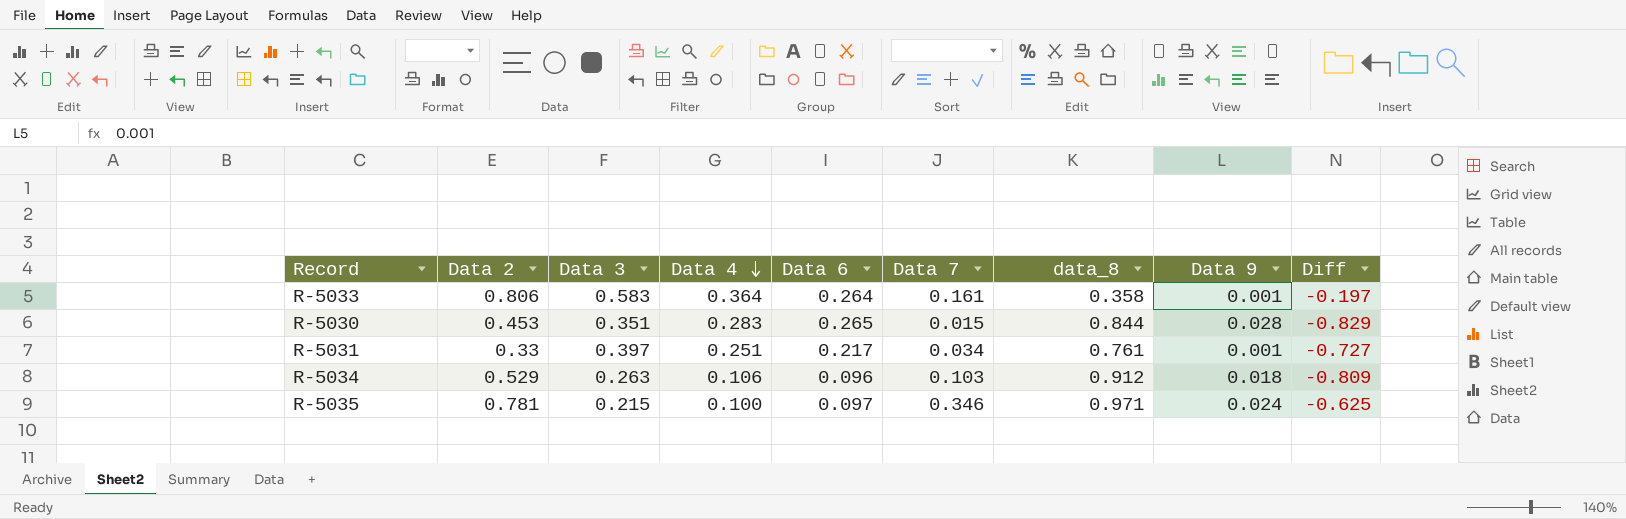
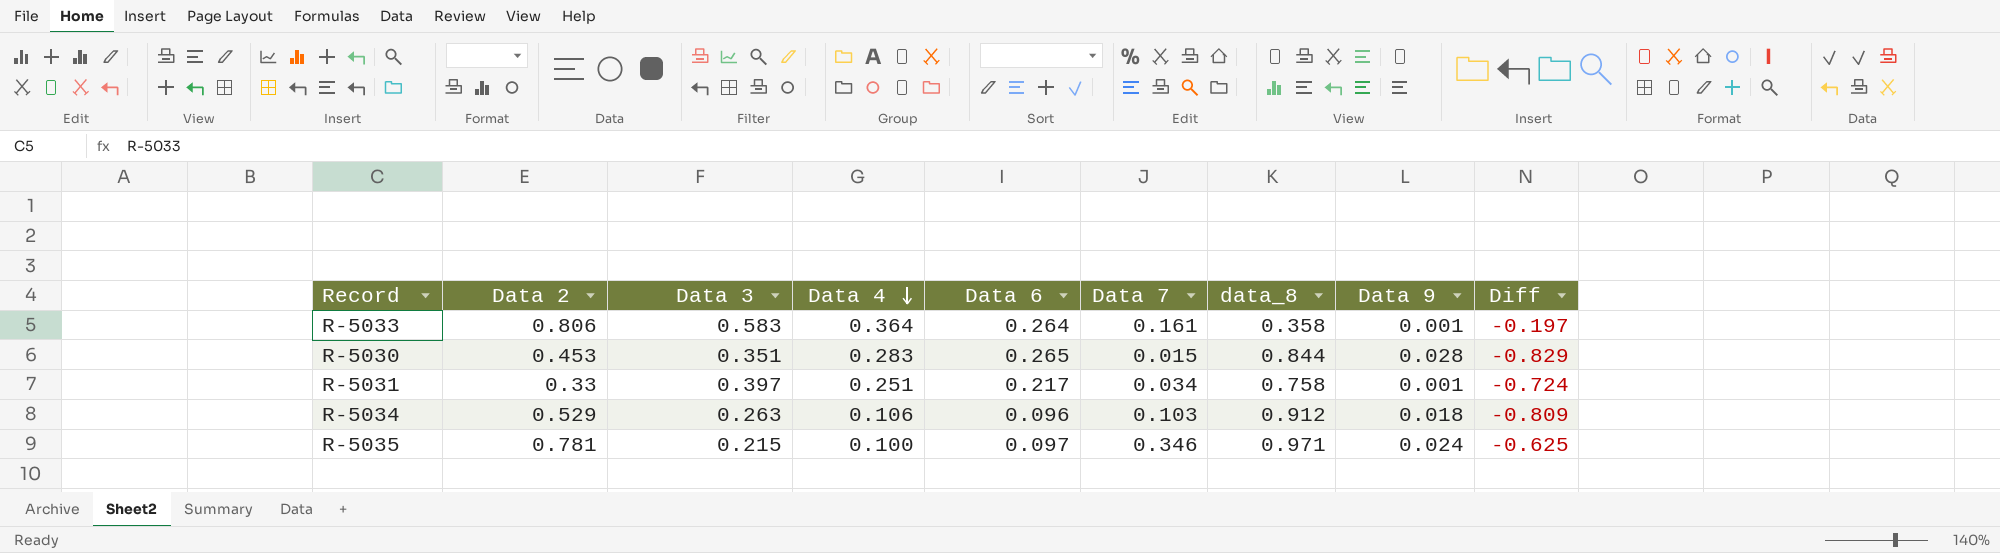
R-5031 | data_8: 0.761 -> 0.758
R-5031 | Diff: -0.727 -> -0.724

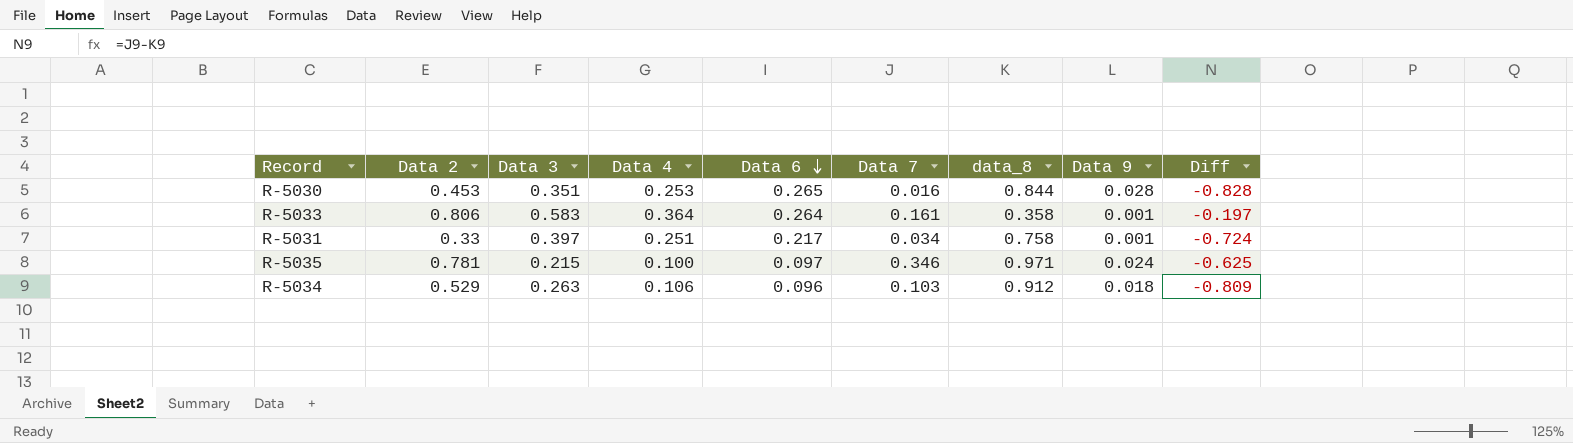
row order: Data 4 descending -> Data 6 descending
R-5030 | Data 4: 0.283 -> 0.253
R-5030 | Data 7: 0.015 -> 0.016
R-5030 | Diff: -0.829 -> -0.828

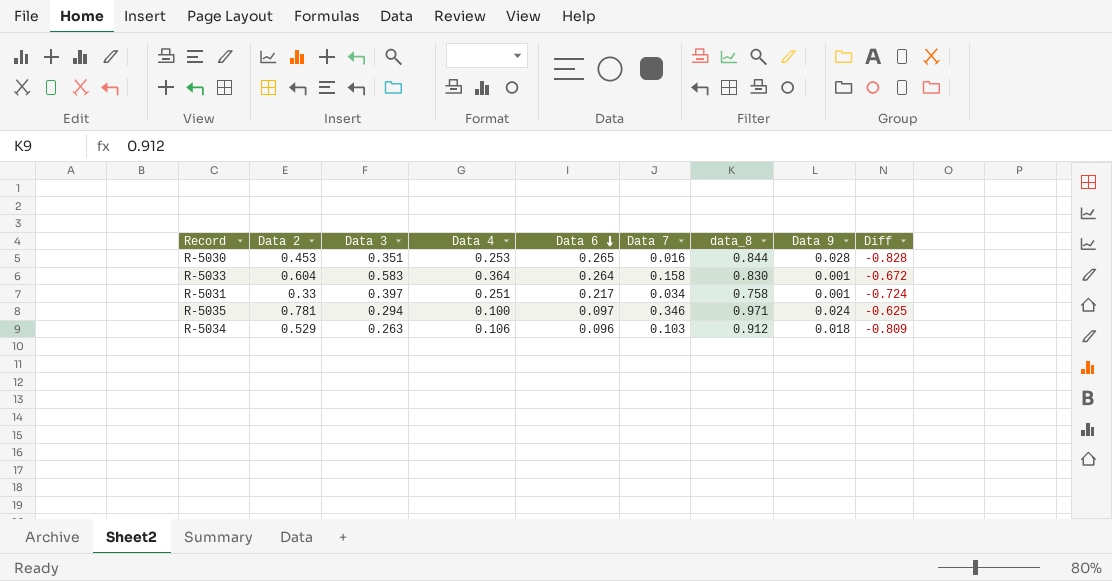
R-5033 | Data 2: 0.806 -> 0.604
R-5033 | Data 7: 0.161 -> 0.158
R-5033 | data_8: 0.358 -> 0.830
R-5033 | Diff: -0.197 -> -0.672
R-5035 | Data 3: 0.215 -> 0.294

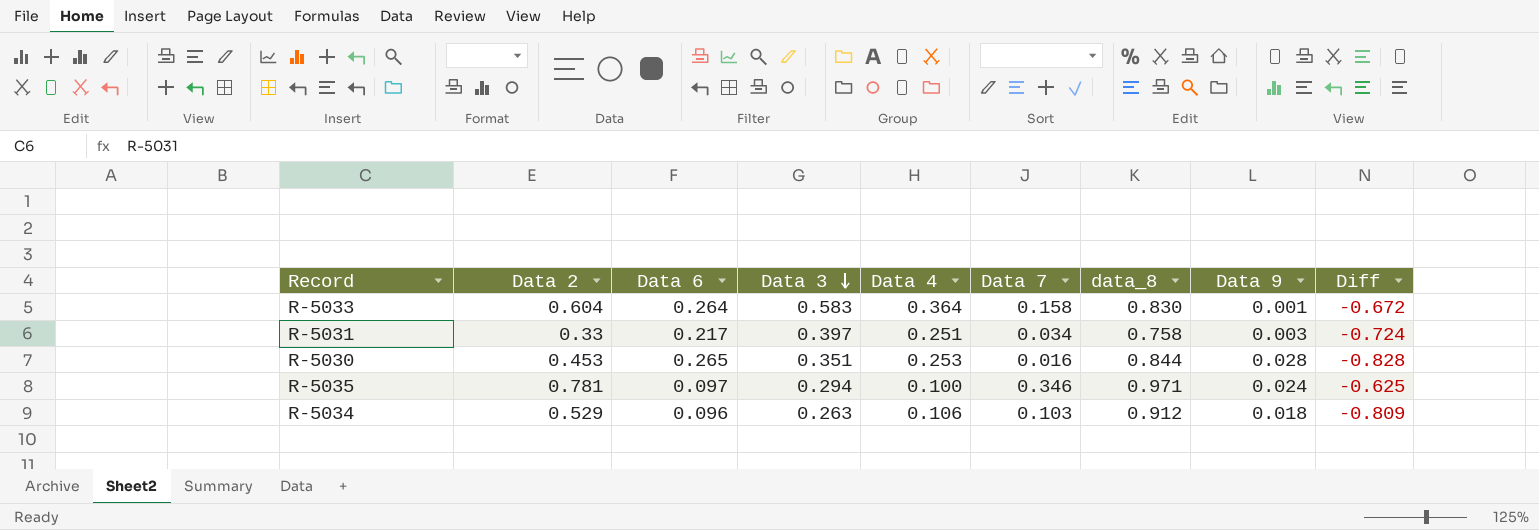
row order: Data 6 descending -> Data 3 descending
column Data 6 | position: 5 -> 3
R-5031 | Data 9: 0.001 -> 0.003

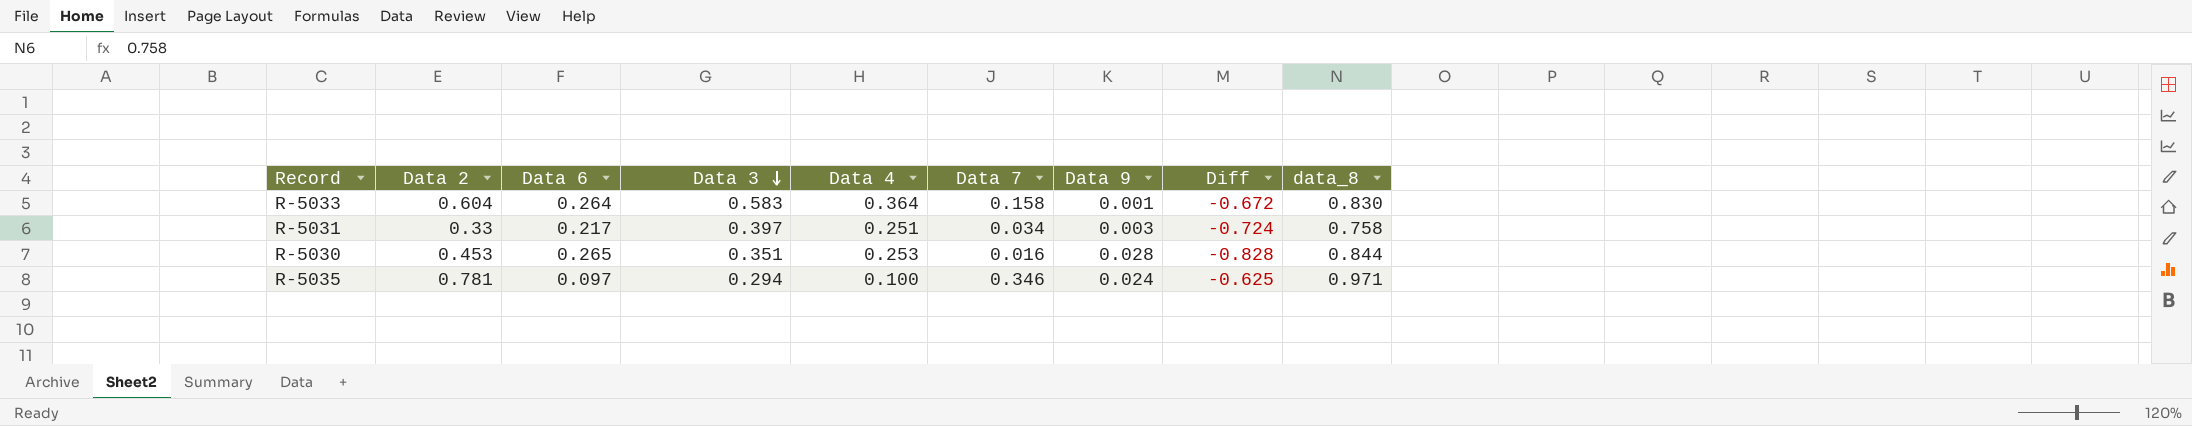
column data_8 | position: 7 -> 9
row R-5034: 0.529 | 0.096 | 0.263 | 0.106 | 0.103 | 0.912 | 0.018 | -0.809 -> none

